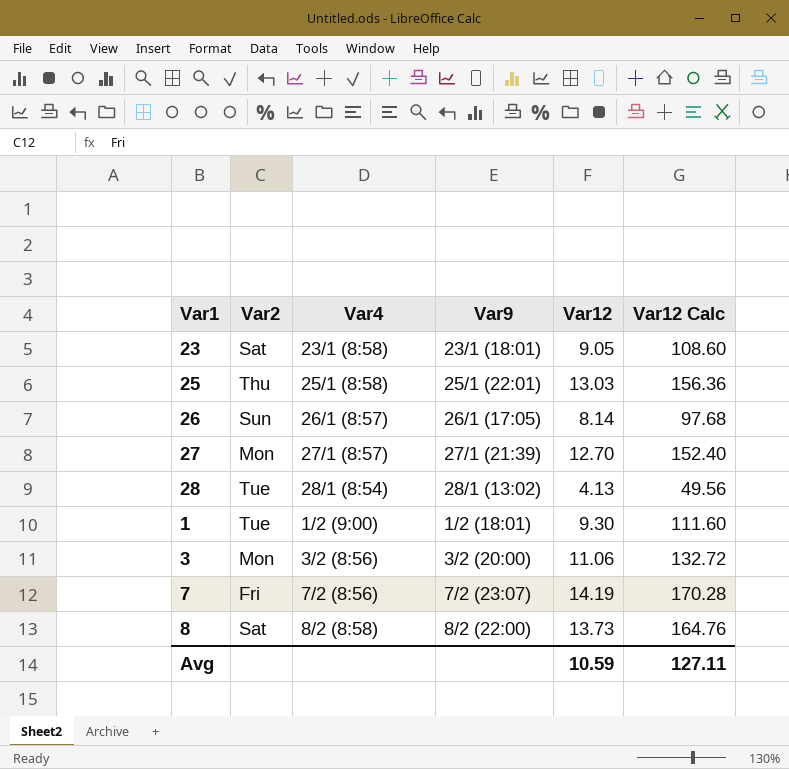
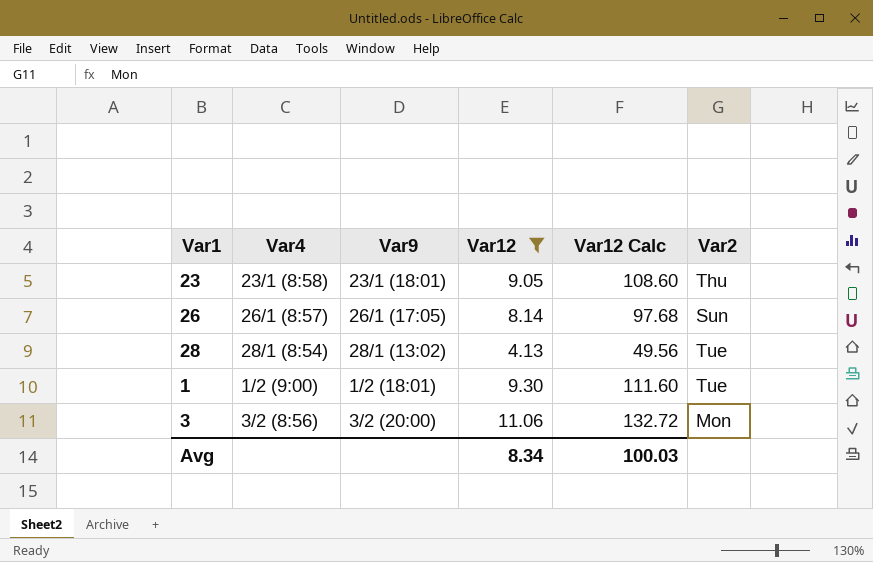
filter: none -> Var12 <= 11.06
column Var2 | position: 2 -> 6
23 | Var2: Sat -> Thu
Avg | Var12: 10.59 -> 8.34
Avg | Var12 Calc: 127.11 -> 100.03

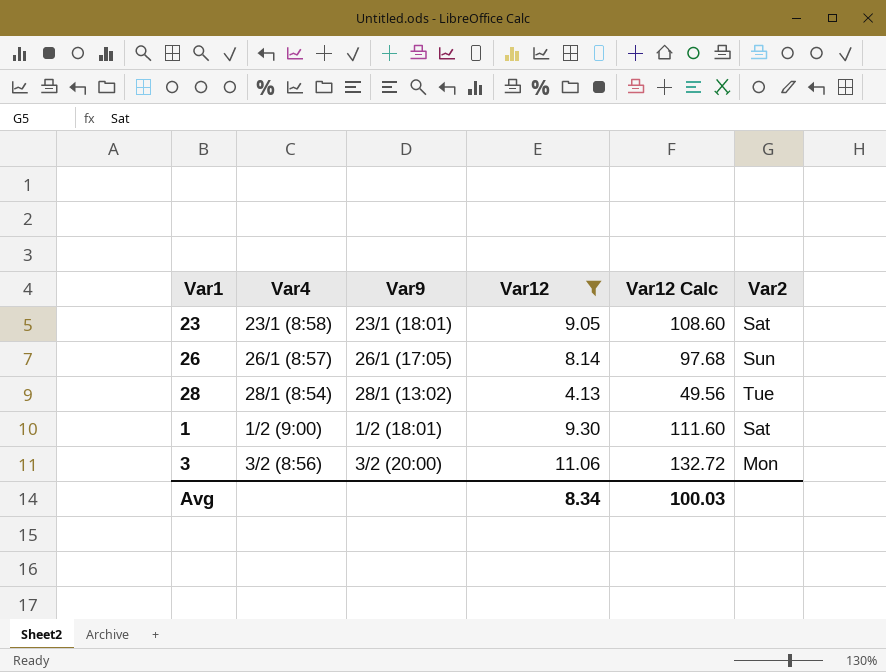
23 | Var2: Thu -> Sat
1 | Var2: Tue -> Sat

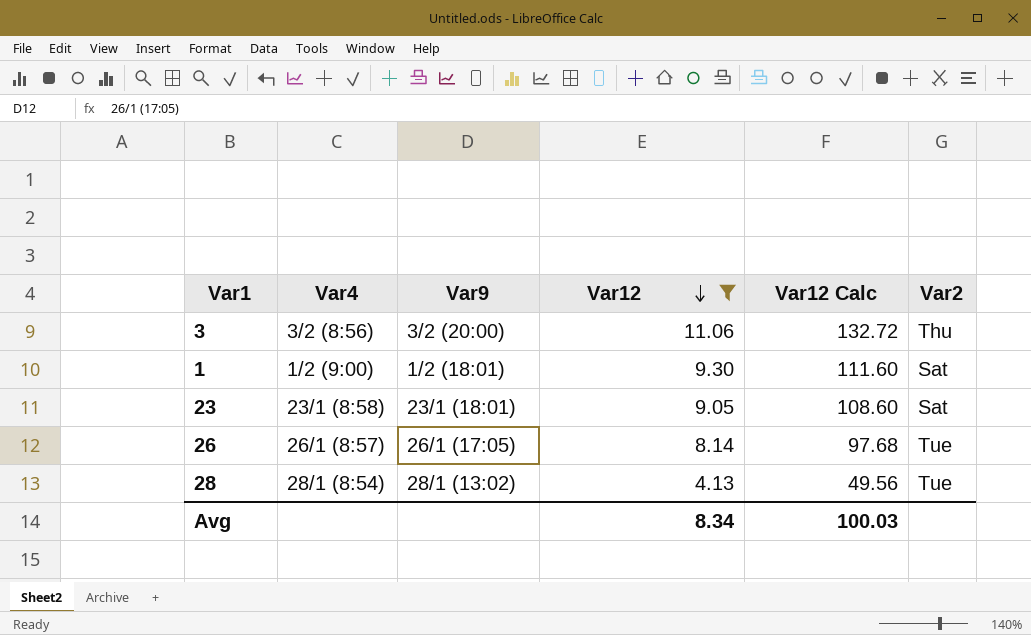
row order: none -> Var12 descending
3 | Var2: Mon -> Thu
26 | Var2: Sun -> Tue

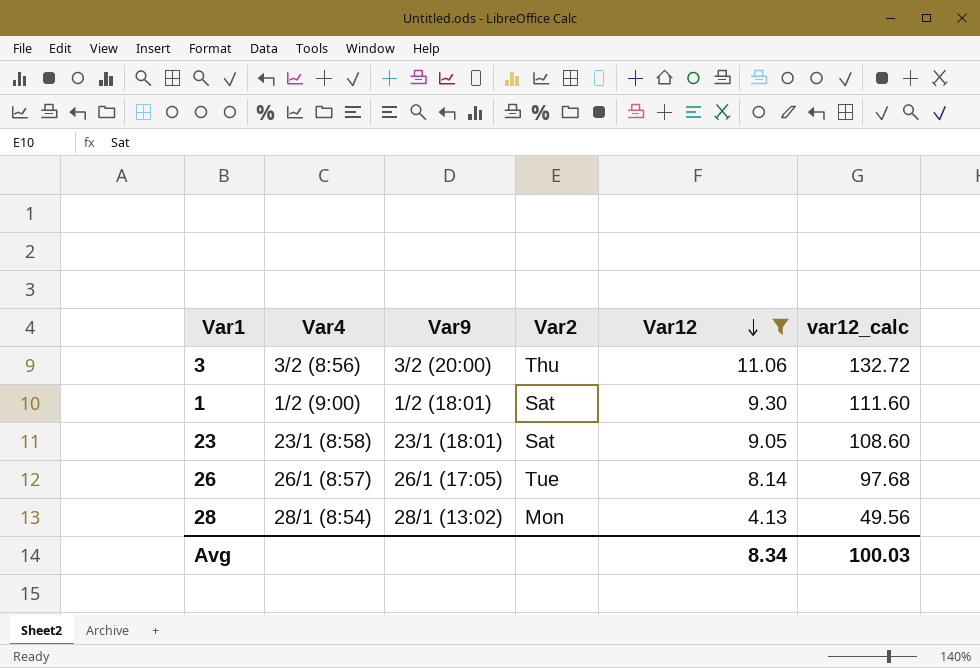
column Var2 | position: 6 -> 4
column name: Var12 Calc -> var12_calc
28 | Var2: Tue -> Mon

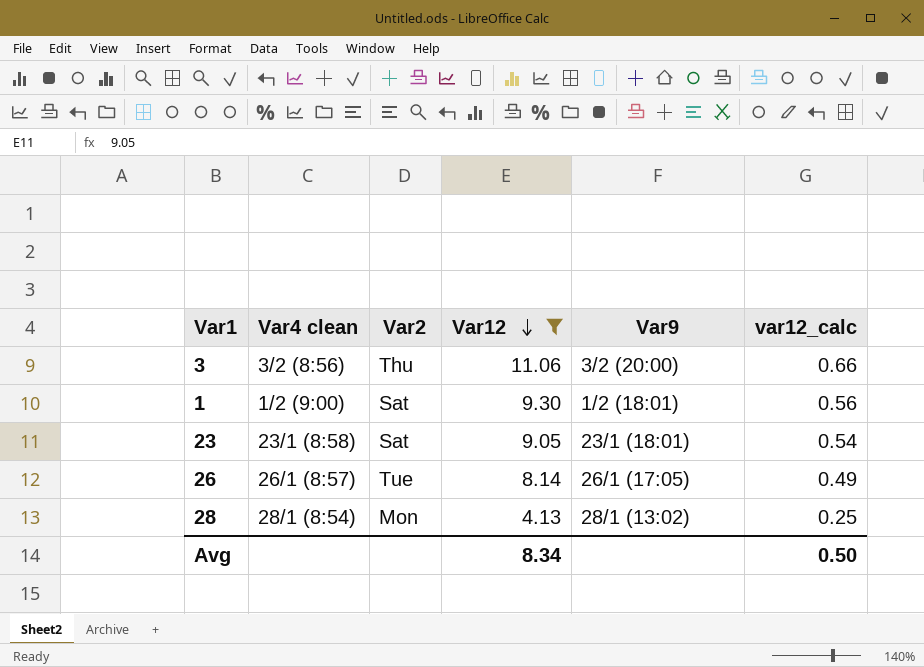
column name: Var4 -> Var4 clean
column Var9 | position: 3 -> 5
column var12_calc | formula: [Var12] * 12 -> [Var12] * 0.06
Avg | var12_calc: 100.03 -> 0.50

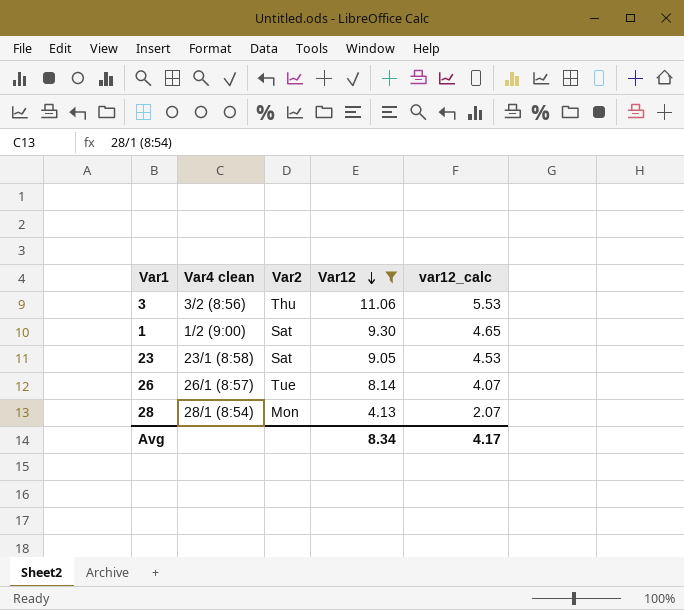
column Var9 | position: 5 -> none
column var12_calc | formula: [Var12] * 0.06 -> [Var12] * 0.5
Avg | var12_calc: 0.50 -> 4.17

